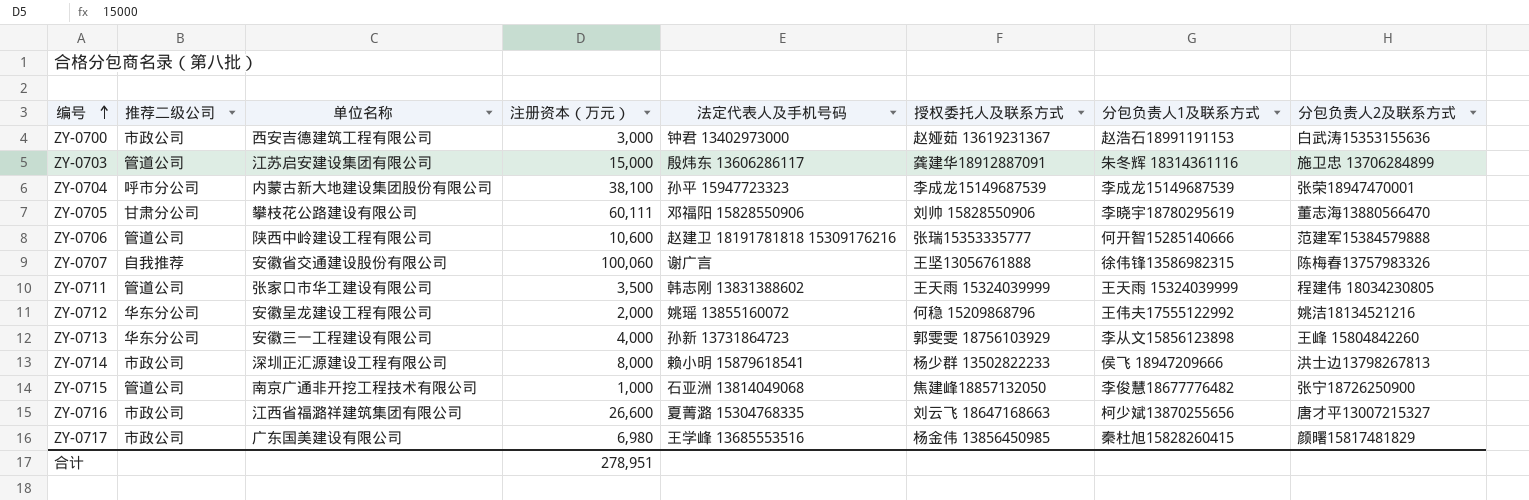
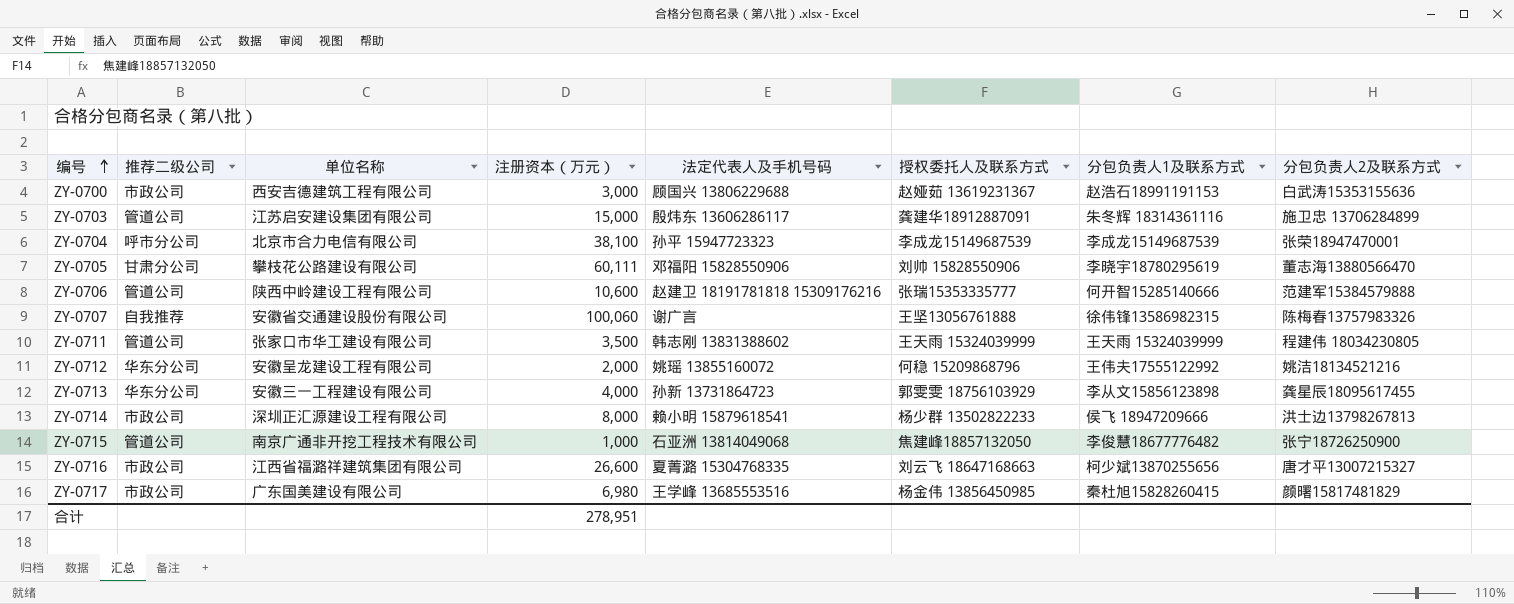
ZY-0700 | 法定代表人及手机号码: 钟君 13402973000 -> 顾国兴 13806229688
ZY-0704 | 单位名称: 内蒙古新大地建设集团股份有限公司 -> 北京市合力电信有限公司
ZY-0713 | 分包负责人2及联系方式: 王峰 15804842260 -> 龚星辰18095617455

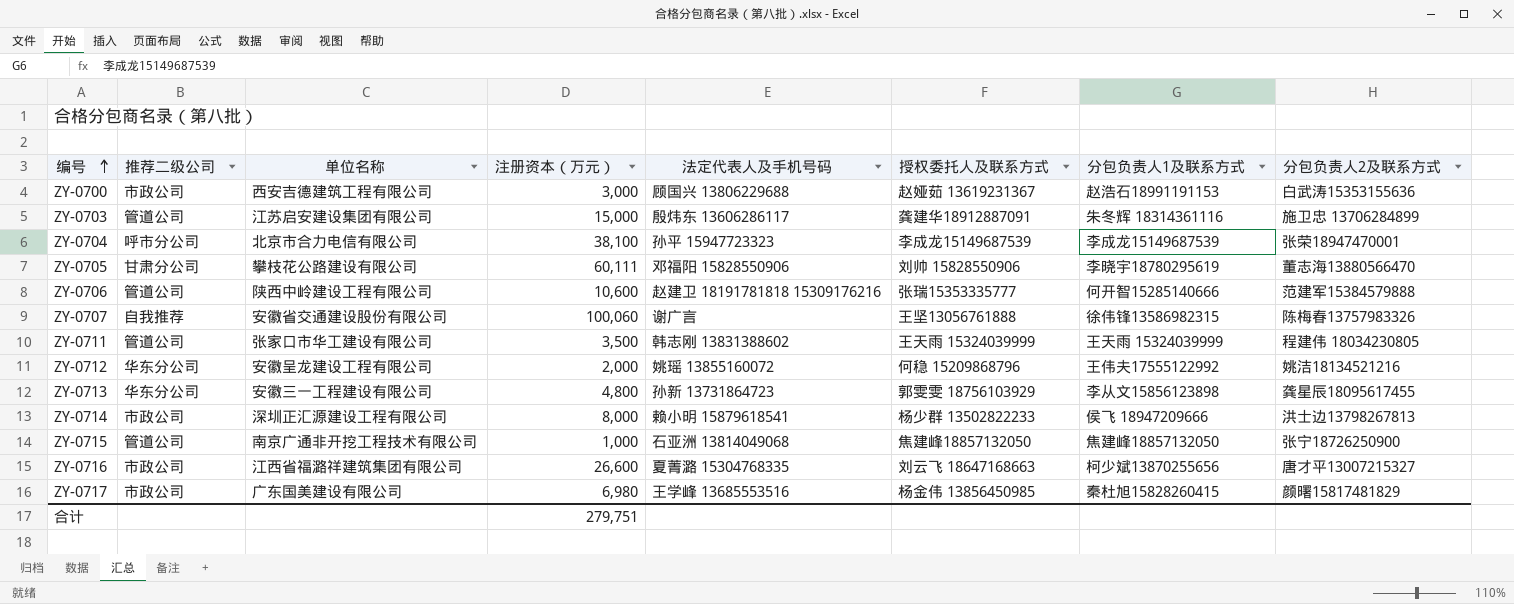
ZY-0713 | 注册资本（万元）: 4,000 -> 4,800
ZY-0715 | 分包负责人1及联系方式: 李俊慧18677776482 -> 焦建峰18857132050
合计 | 注册资本（万元）: 278,951 -> 279,751

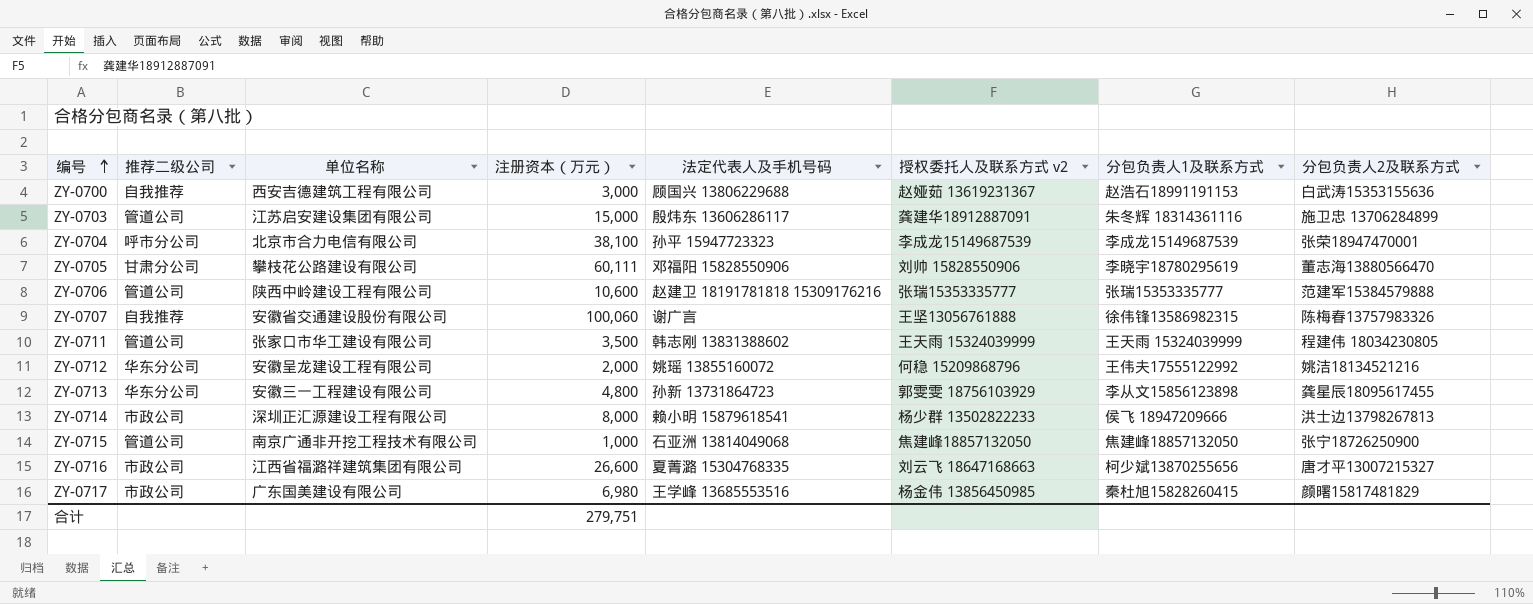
column name: 授权委托人及联系方式 -> 授权委托人及联系方式 v2
ZY-0700 | 推荐二级公司: 市政公司 -> 自我推荐
ZY-0706 | 分包负责人1及联系方式: 何开智15285140666 -> 张瑞15353335777

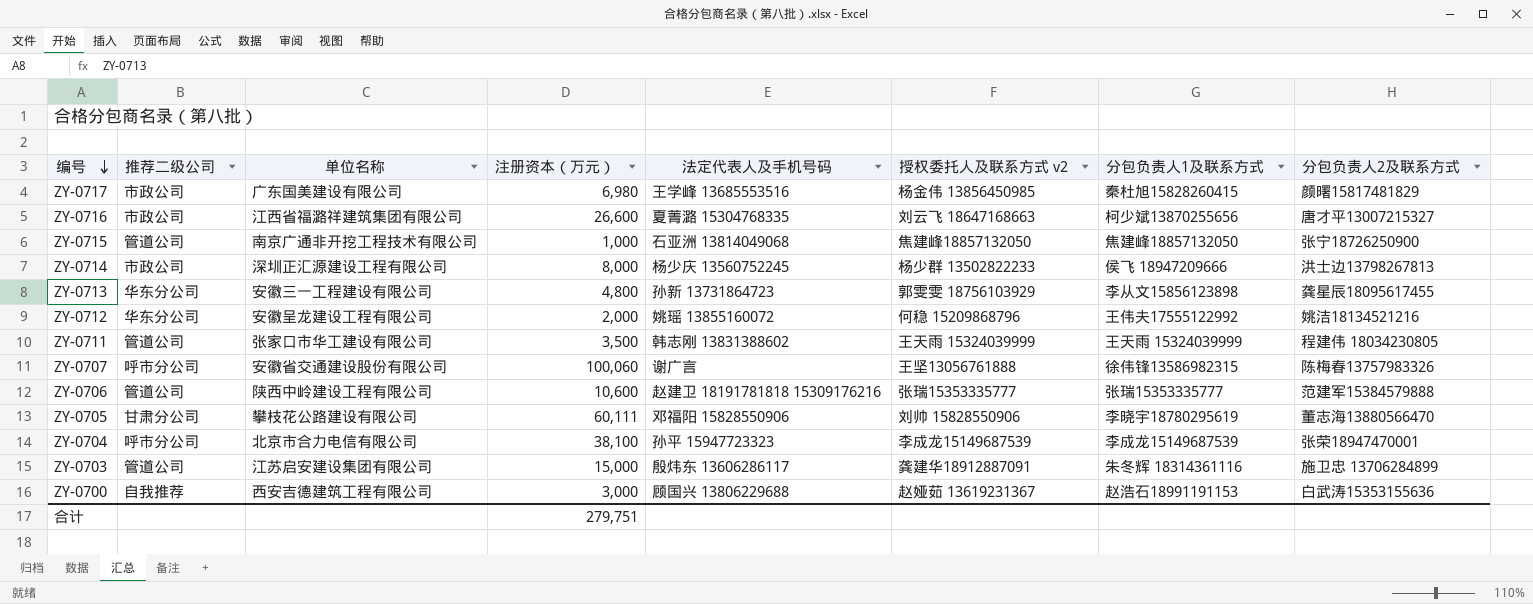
row order: 编号 ascending -> 编号 descending
ZY-0714 | 法定代表人及手机号码: 赖小明 15879618541 -> 杨少庆 13560752245
ZY-0707 | 推荐二级公司: 自我推荐 -> 呼市分公司

